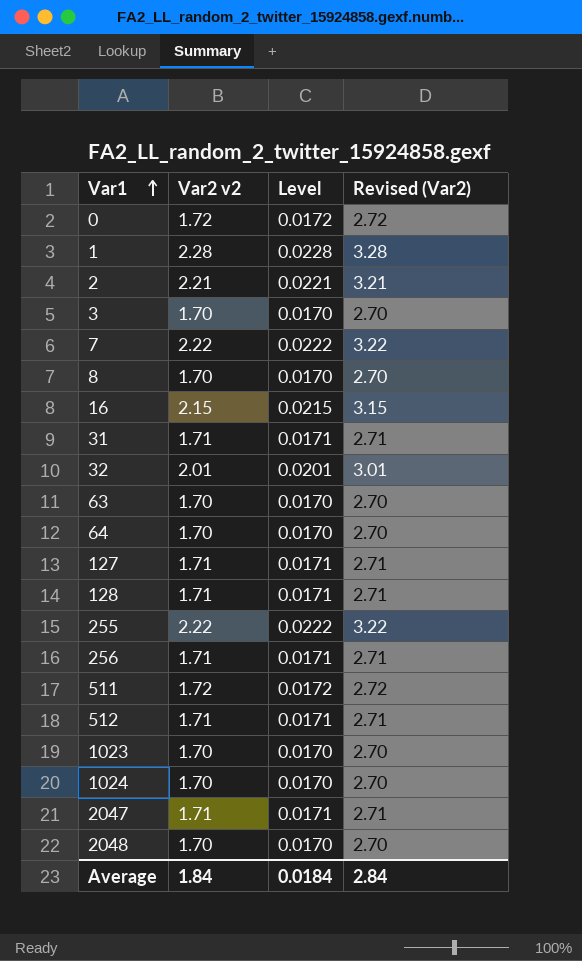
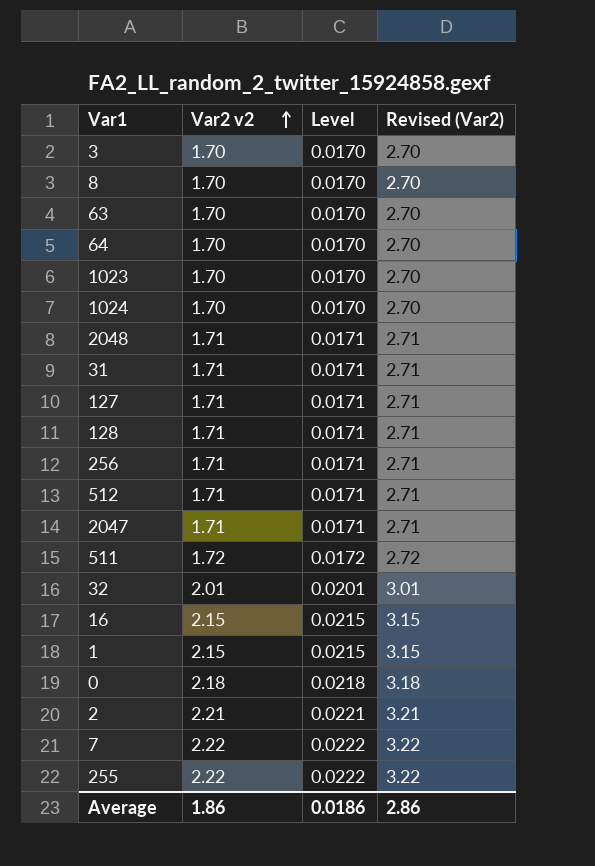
row order: Var1 ascending -> Var2 v2 ascending
2048 | Var2 v2: 1.70 -> 1.71
2048 | Level: 0.0170 -> 0.0171
2048 | Revised (Var2): 2.70 -> 2.71
1 | Var2 v2: 2.28 -> 2.15
1 | Level: 0.0228 -> 0.0215
1 | Revised (Var2): 3.28 -> 3.15
0 | Var2 v2: 1.72 -> 2.18
0 | Level: 0.0172 -> 0.0218
0 | Revised (Var2): 2.72 -> 3.18
Average | Var2 v2: 1.84 -> 1.86
Average | Level: 0.0184 -> 0.0186
Average | Revised (Var2): 2.84 -> 2.86

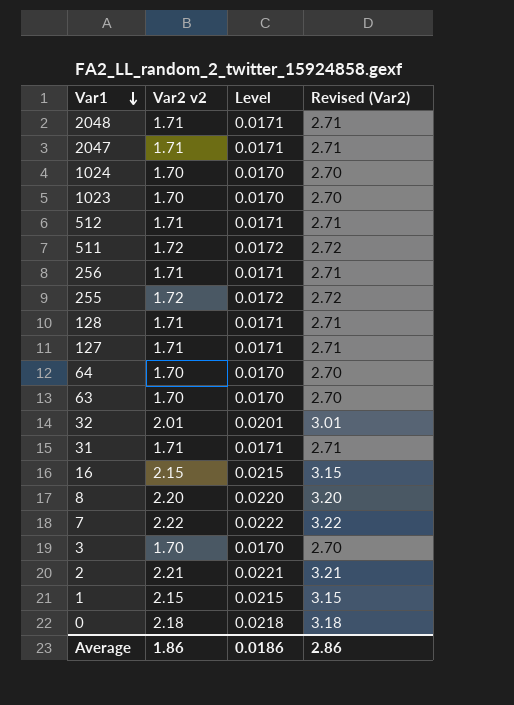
row order: Var2 v2 ascending -> Var1 descending
255 | Var2 v2: 2.22 -> 1.72
255 | Level: 0.0222 -> 0.0172
255 | Revised (Var2): 3.22 -> 2.72
8 | Var2 v2: 1.70 -> 2.20
8 | Level: 0.0170 -> 0.0220
8 | Revised (Var2): 2.70 -> 3.20

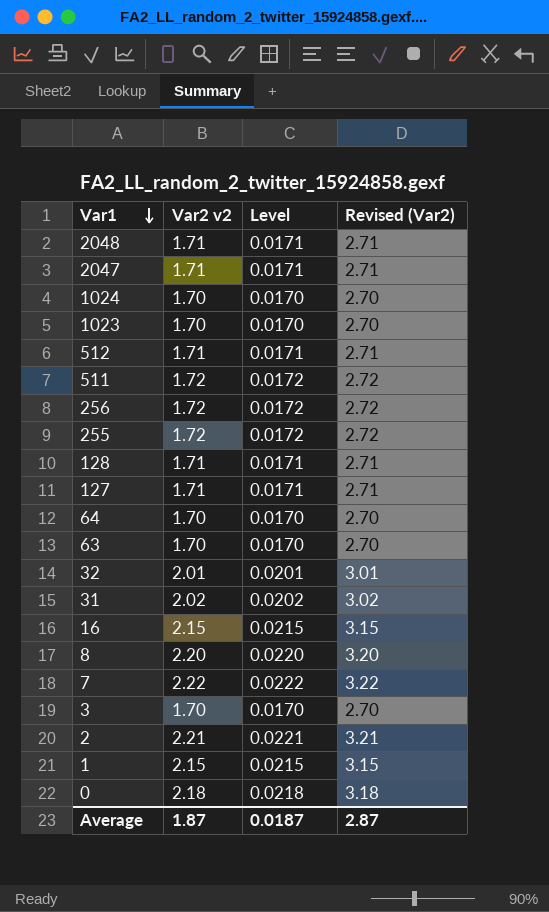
256 | Var2 v2: 1.71 -> 1.72
256 | Level: 0.0171 -> 0.0172
256 | Revised (Var2): 2.71 -> 2.72
31 | Var2 v2: 1.71 -> 2.02
31 | Level: 0.0171 -> 0.0202
31 | Revised (Var2): 2.71 -> 3.02
Average | Var2 v2: 1.86 -> 1.87
Average | Level: 0.0186 -> 0.0187
Average | Revised (Var2): 2.86 -> 2.87

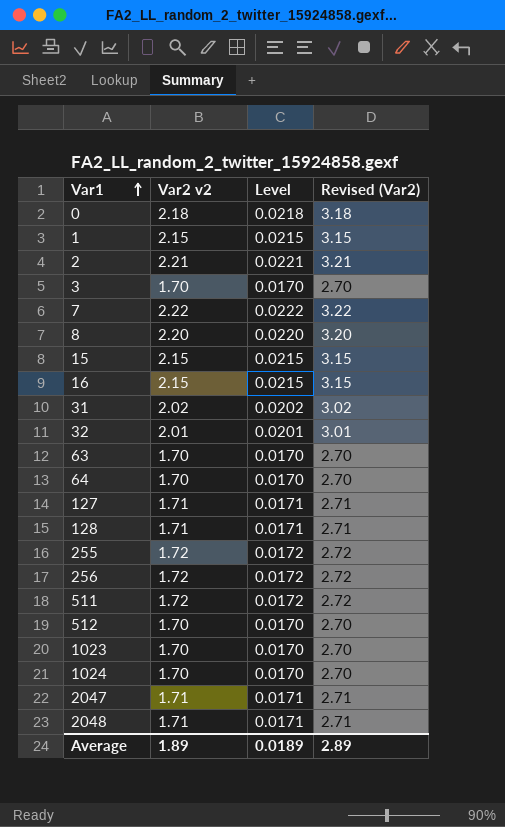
row order: Var1 descending -> Var1 ascending
row 15: none -> 2.15 | 0.0215 | 3.15
512 | Var2 v2: 1.71 -> 1.70
512 | Level: 0.0171 -> 0.0170
512 | Revised (Var2): 2.71 -> 2.70
Average | Var2 v2: 1.87 -> 1.89
Average | Level: 0.0187 -> 0.0189
Average | Revised (Var2): 2.87 -> 2.89

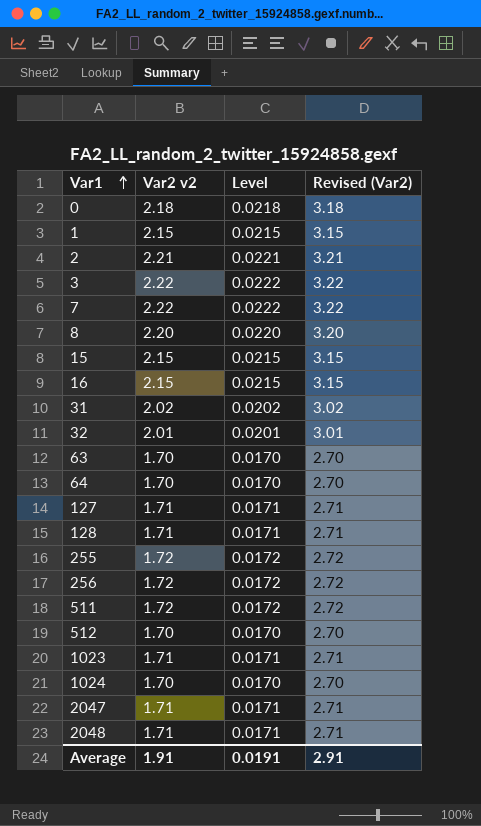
3 | Var2 v2: 1.70 -> 2.22
3 | Level: 0.0170 -> 0.0222
3 | Revised (Var2): 2.70 -> 3.22
1023 | Var2 v2: 1.70 -> 1.71
1023 | Level: 0.0170 -> 0.0171
1023 | Revised (Var2): 2.70 -> 2.71
Average | Var2 v2: 1.89 -> 1.91
Average | Level: 0.0189 -> 0.0191
Average | Revised (Var2): 2.89 -> 2.91

